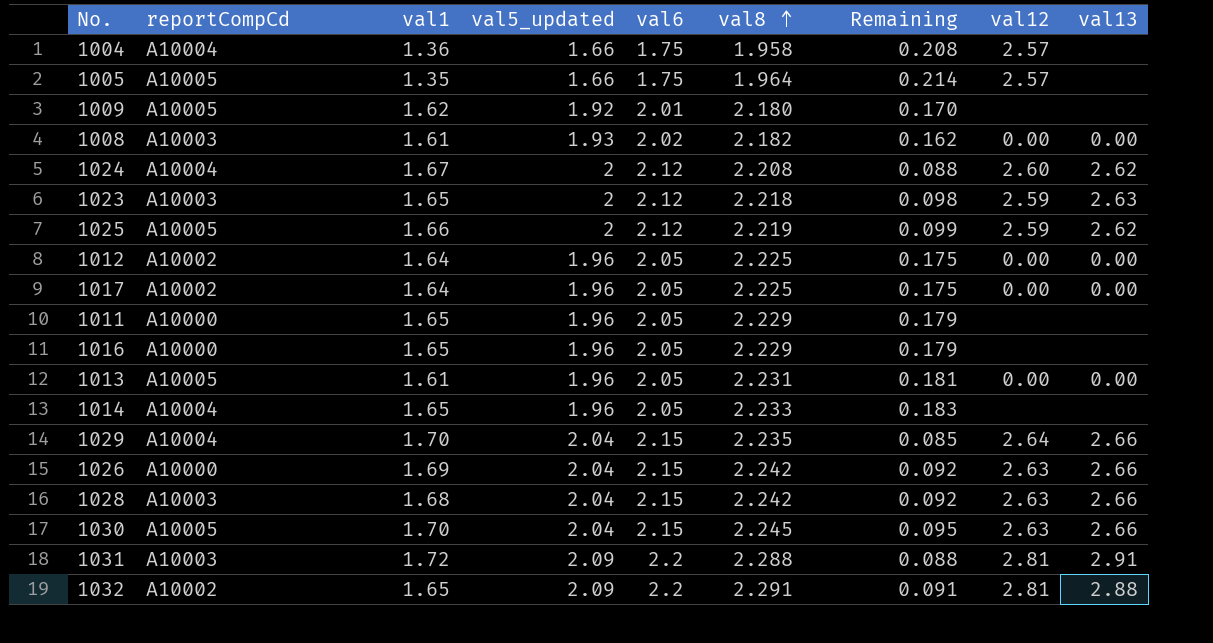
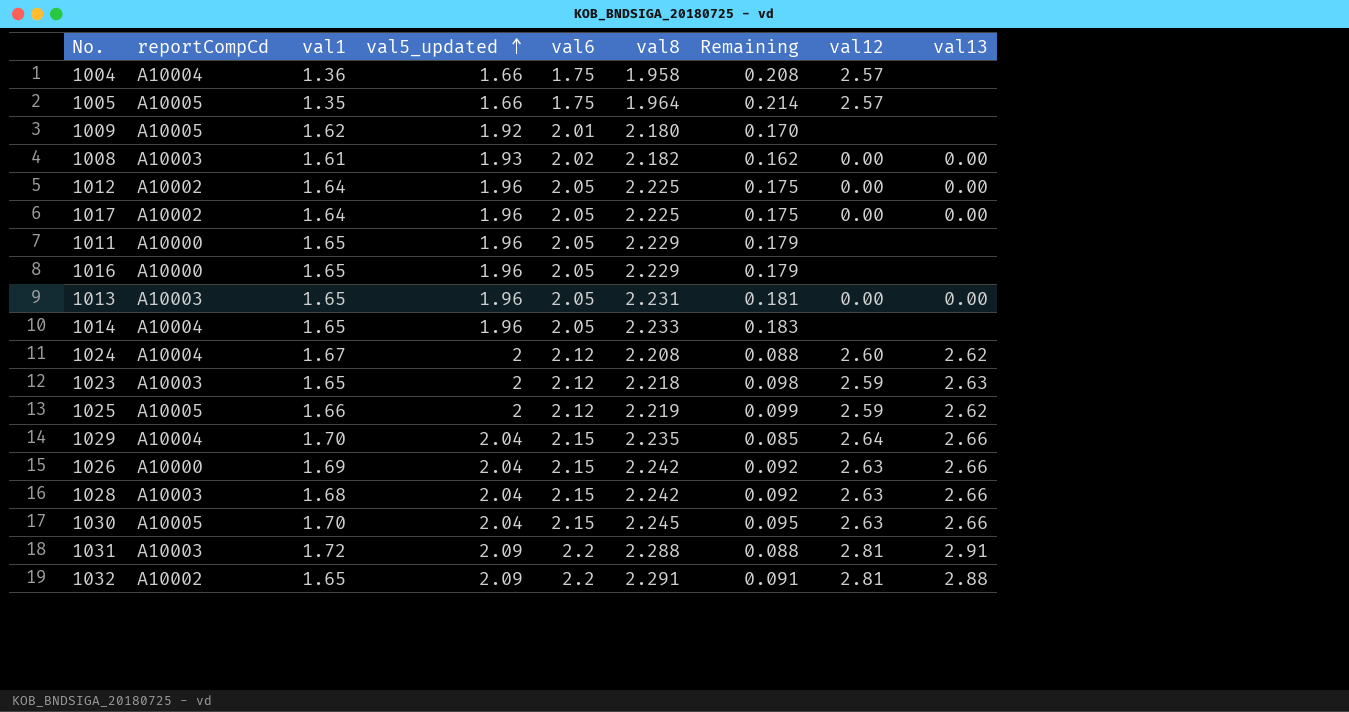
row order: val8 ascending -> val5_updated ascending
1013 | reportCompCd: A10005 -> A10003
1013 | val1: 1.61 -> 1.65

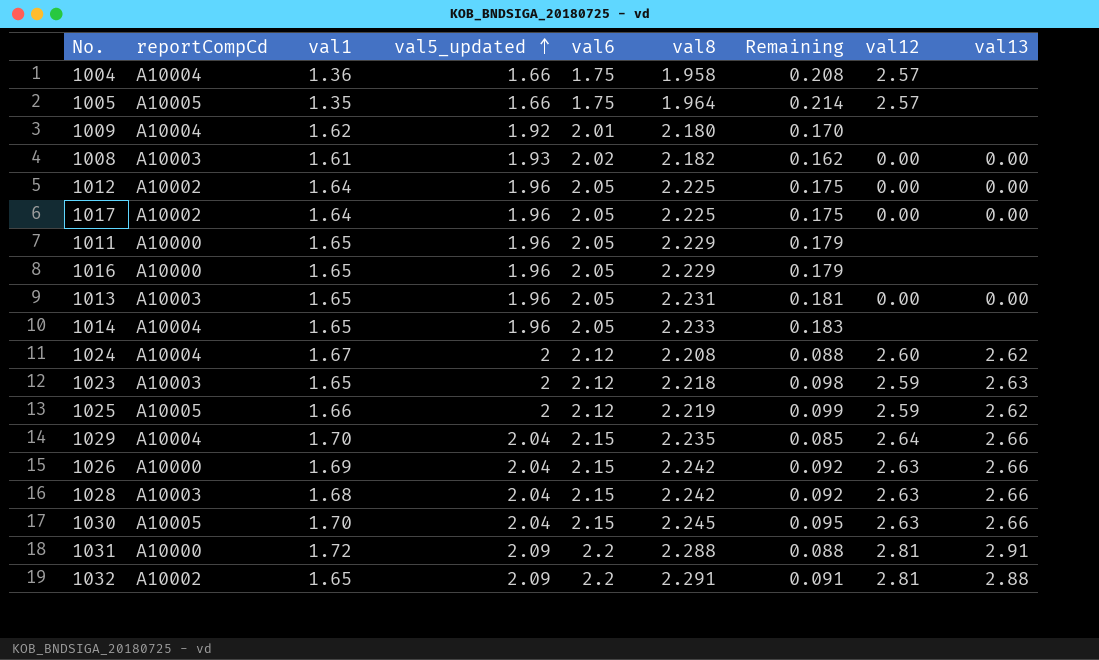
1009 | reportCompCd: A10005 -> A10004
1031 | reportCompCd: A10003 -> A10000

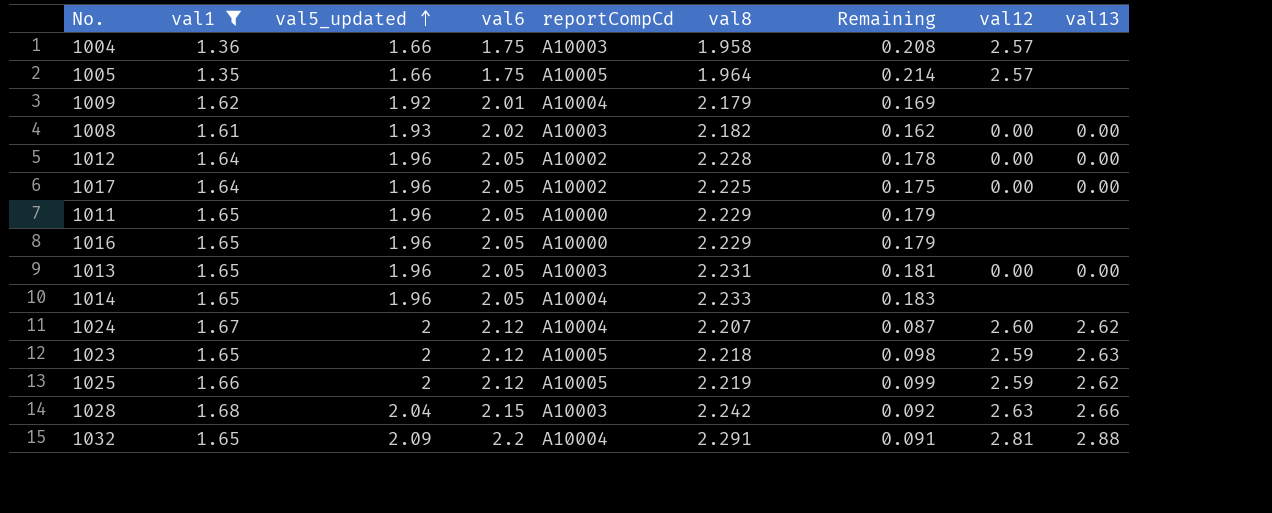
filter: none -> val1 <= 1.68
column reportCompCd | position: 2 -> 5
1004 | reportCompCd: A10004 -> A10003
1009 | val8: 2.180 -> 2.179
1009 | Remaining: 0.170 -> 0.169
1012 | val8: 2.225 -> 2.228
1012 | Remaining: 0.175 -> 0.178
1024 | val8: 2.208 -> 2.207
1024 | Remaining: 0.088 -> 0.087
1023 | reportCompCd: A10003 -> A10005
1032 | reportCompCd: A10002 -> A10004

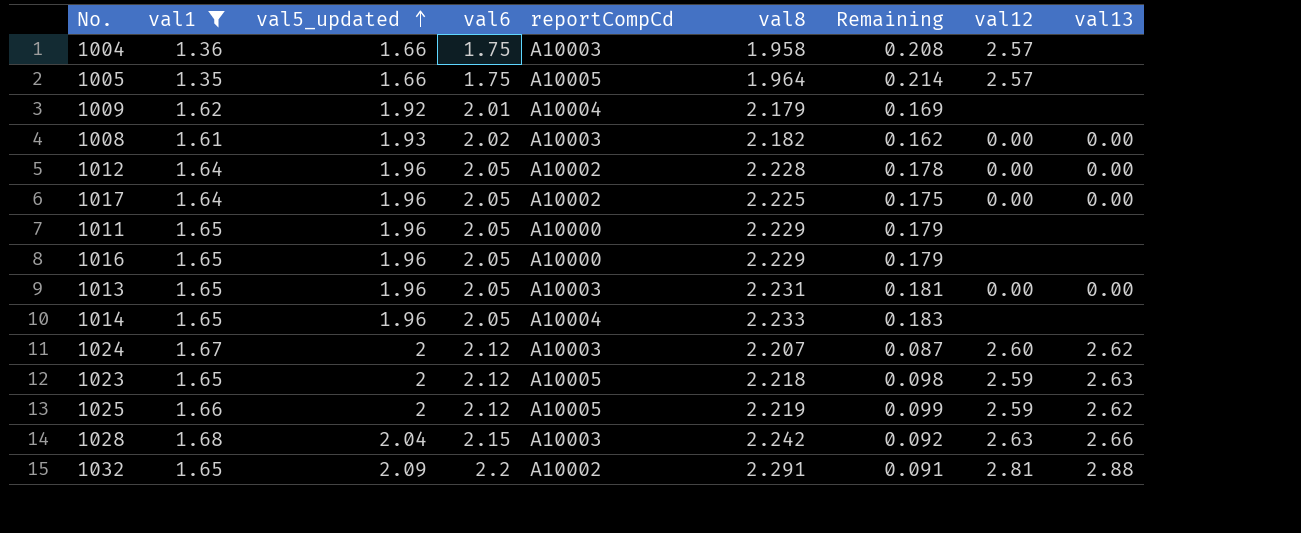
1024 | reportCompCd: A10004 -> A10003
1032 | reportCompCd: A10004 -> A10002

